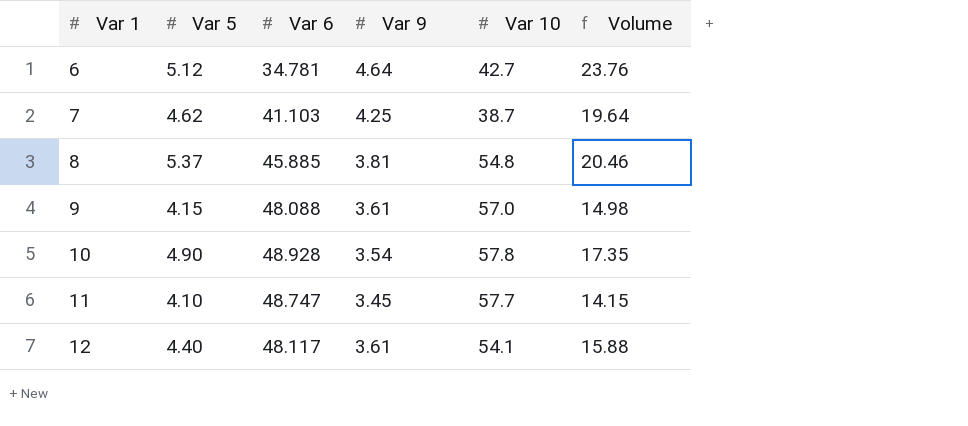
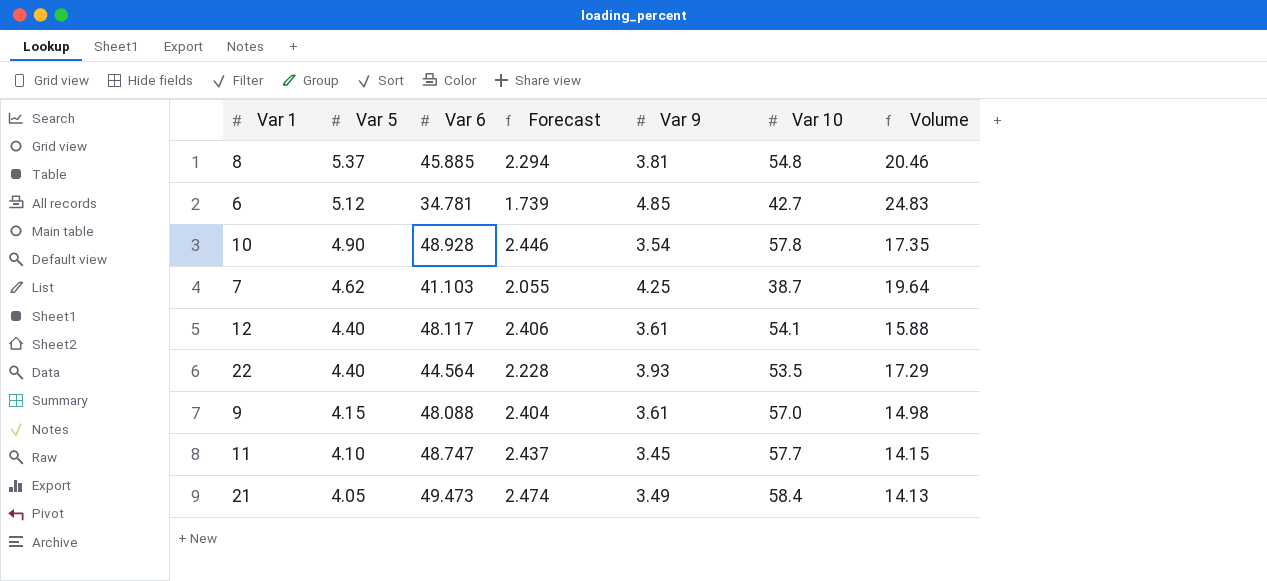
row order: Var 1 ascending -> Var 5 descending
column Forecast | formula: none -> [Var 6] * 0.05
6 | Var 9: 4.64 -> 4.85
6 | Volume: 23.76 -> 24.83
row 22: none -> 4.40 | 44.564 | 2.228 | 3.93 | 53.5 | 17.29
row 21: none -> 4.05 | 49.473 | 2.474 | 3.49 | 58.4 | 14.13

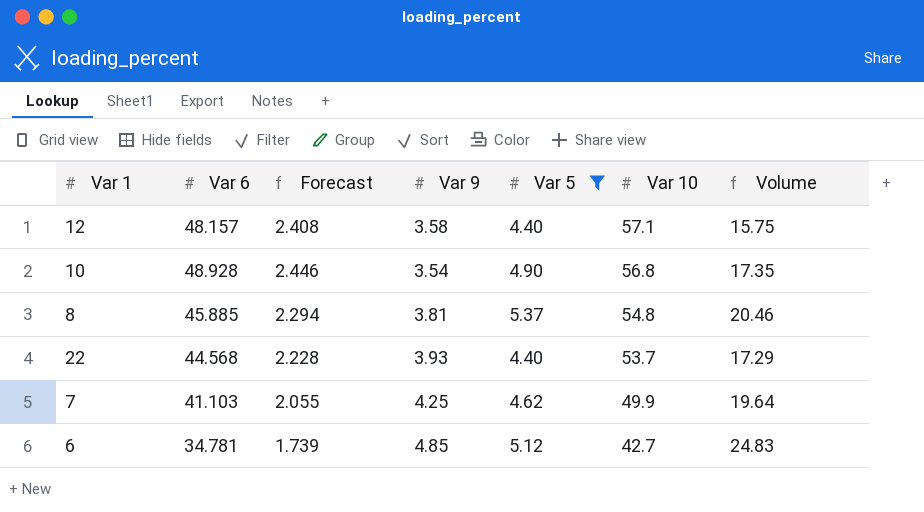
filter: none -> Var 5 >= 4.40
row order: Var 5 descending -> Var 10 descending
column Var 5 | position: 2 -> 5
12 | Var 6: 48.117 -> 48.157
12 | Forecast: 2.406 -> 2.408
12 | Var 9: 3.61 -> 3.58
12 | Var 10: 54.1 -> 57.1
12 | Volume: 15.88 -> 15.75
10 | Var 10: 57.8 -> 56.8
22 | Var 6: 44.564 -> 44.568
22 | Var 10: 53.5 -> 53.7
7 | Var 10: 38.7 -> 49.9

